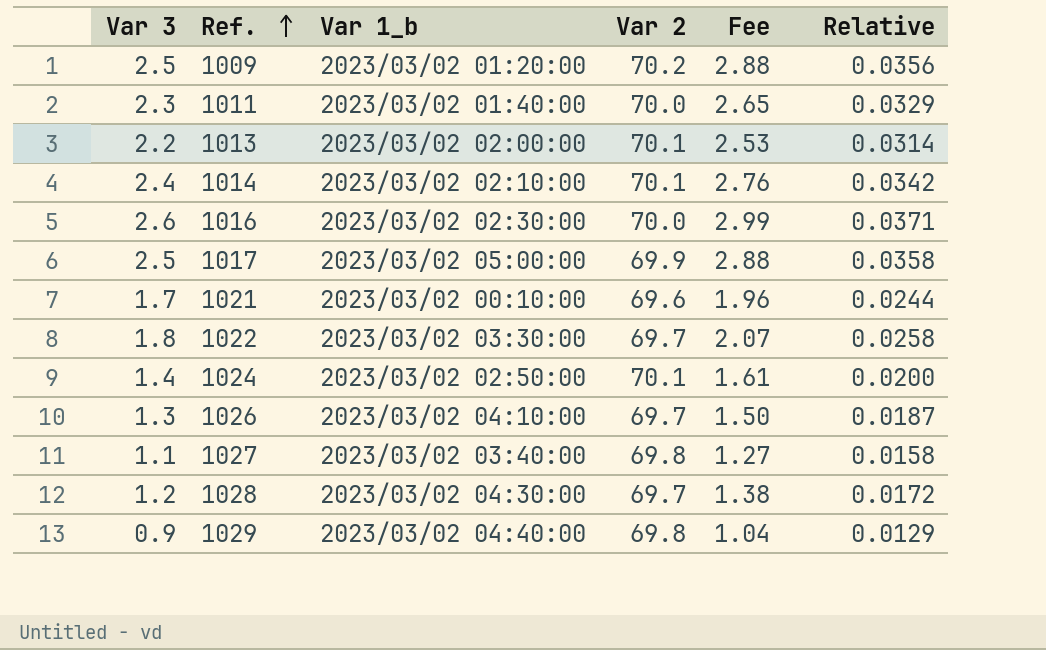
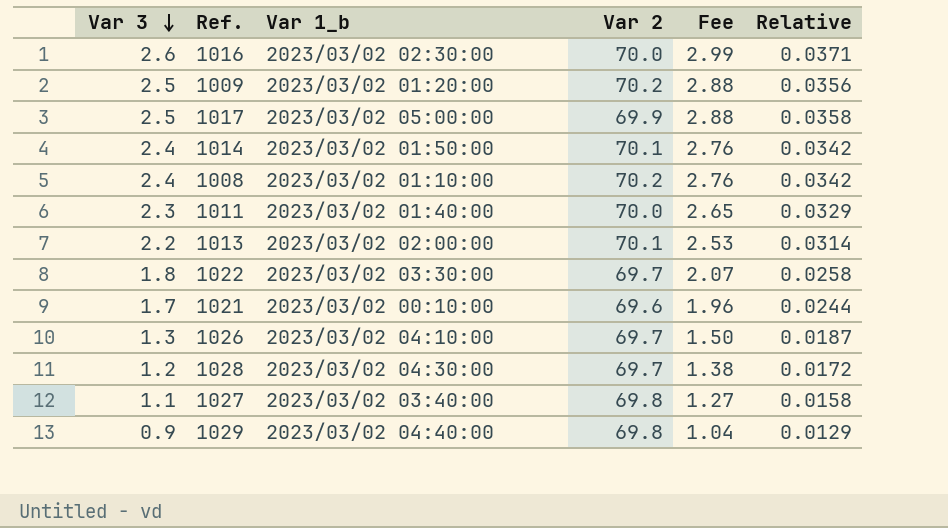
row order: Ref. ascending -> Var 3 descending
row 1024: 1.4 | 2023/03/02 02:50:00 | 70.1 | 1.61 | 0.0200 -> none
1014 | Var 1_b: 2023/03/02 02:10:00 -> 2023/03/02 01:50:00
row 1008: none -> 2.4 | 2023/03/02 01:10:00 | 70.2 | 2.76 | 0.0342

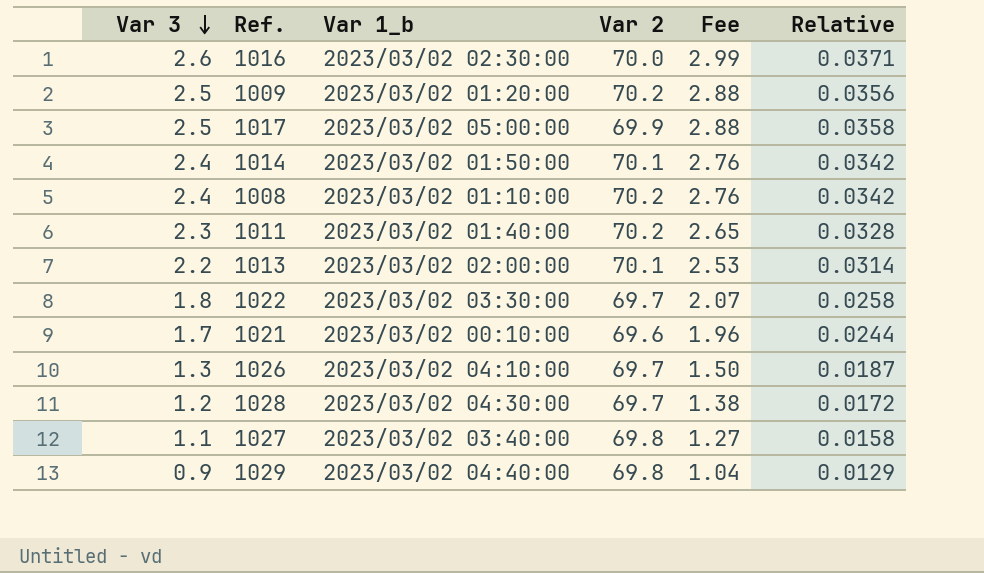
1011 | Var 2: 70.0 -> 70.2
1011 | Relative: 0.0329 -> 0.0328

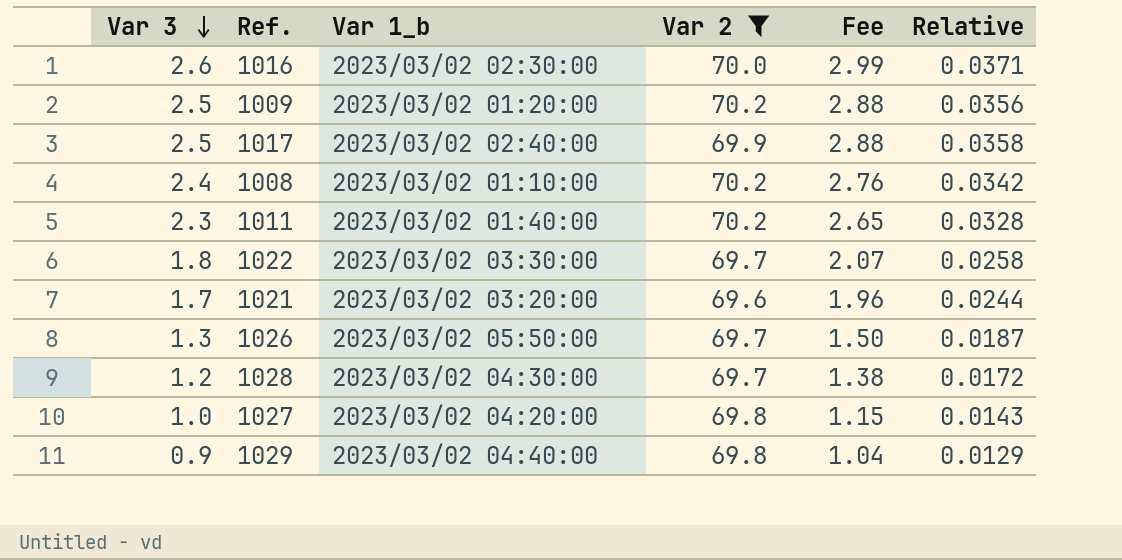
filter: none -> Var 2 != 70.1
1017 | Var 1_b: 2023/03/02 05:00:00 -> 2023/03/02 02:40:00
1021 | Var 1_b: 2023/03/02 00:10:00 -> 2023/03/02 03:20:00
1026 | Var 1_b: 2023/03/02 04:10:00 -> 2023/03/02 05:50:00
1027 | Var 3: 1.1 -> 1.0
1027 | Var 1_b: 2023/03/02 03:40:00 -> 2023/03/02 04:20:00
1027 | Fee: 1.27 -> 1.15
1027 | Relative: 0.0158 -> 0.0143

